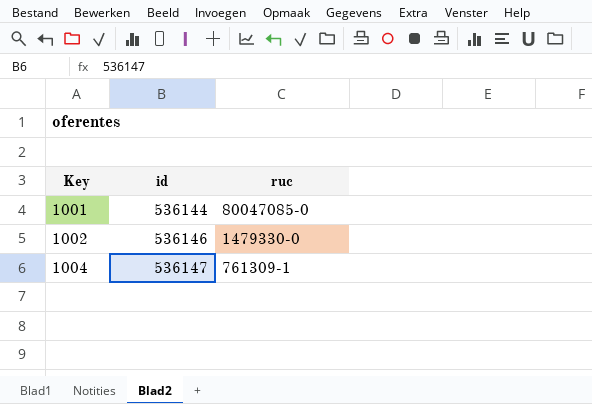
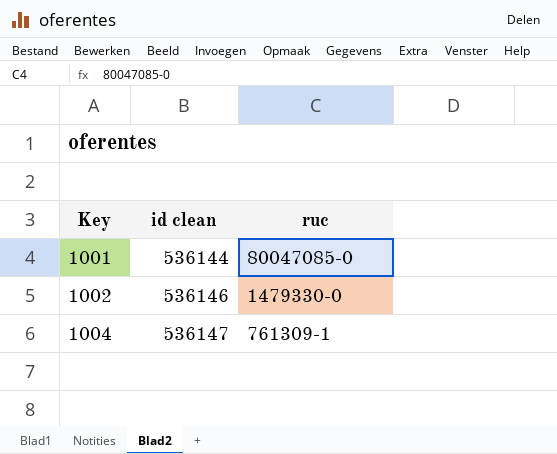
column name: id -> id clean

